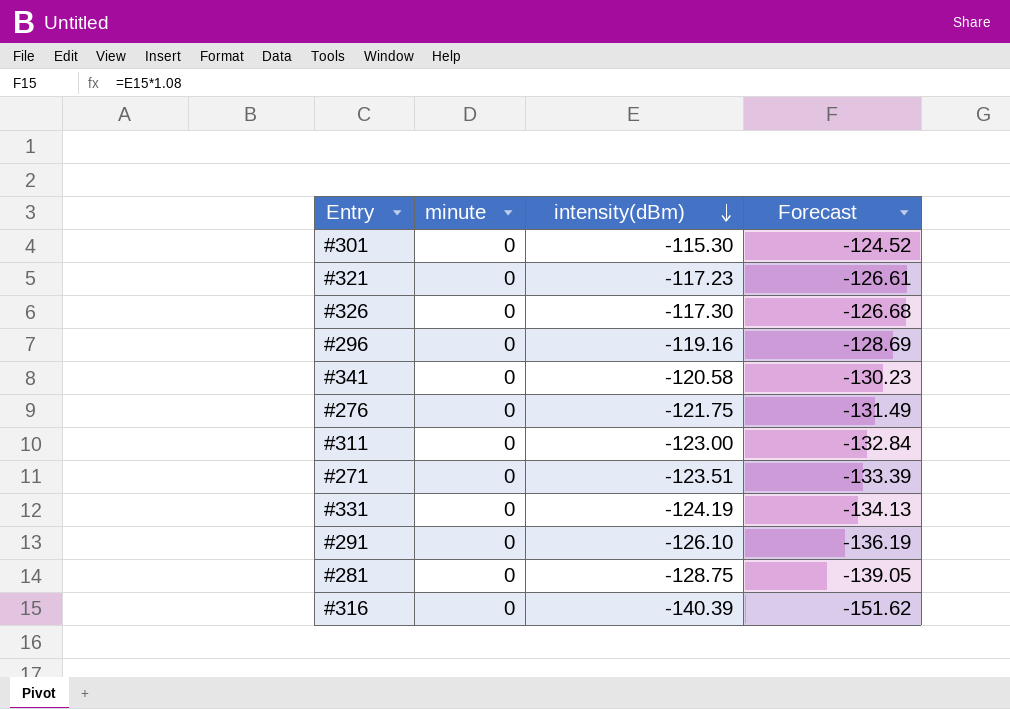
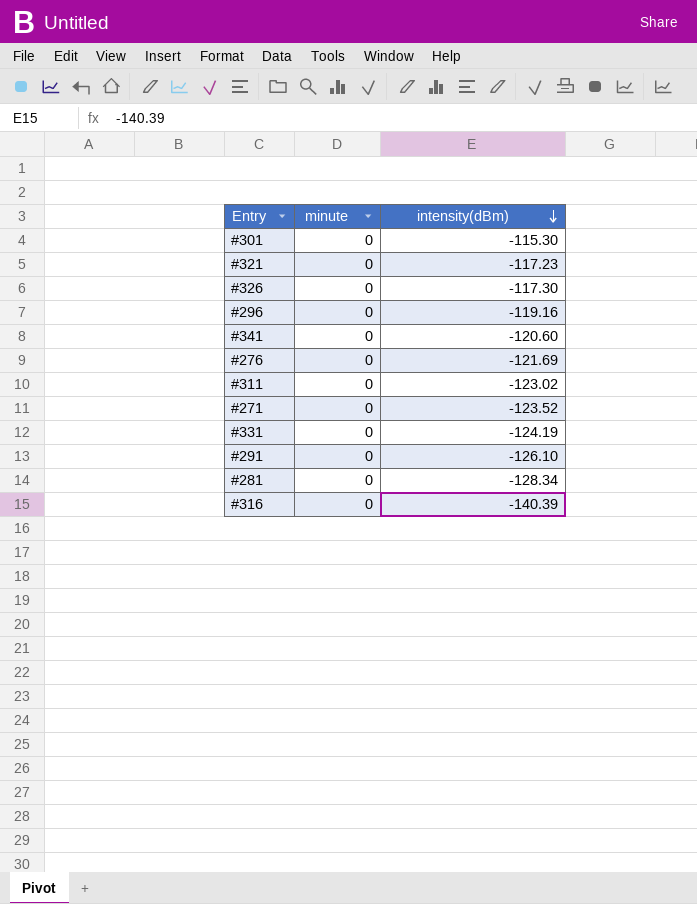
column Forecast | formula: [intensity(dBm)] * 1.08 -> none
#341 | intensity(dBm): -120.58 -> -120.60
#276 | intensity(dBm): -121.75 -> -121.69
#311 | intensity(dBm): -123.00 -> -123.02
#271 | intensity(dBm): -123.51 -> -123.52
#281 | intensity(dBm): -128.75 -> -128.34

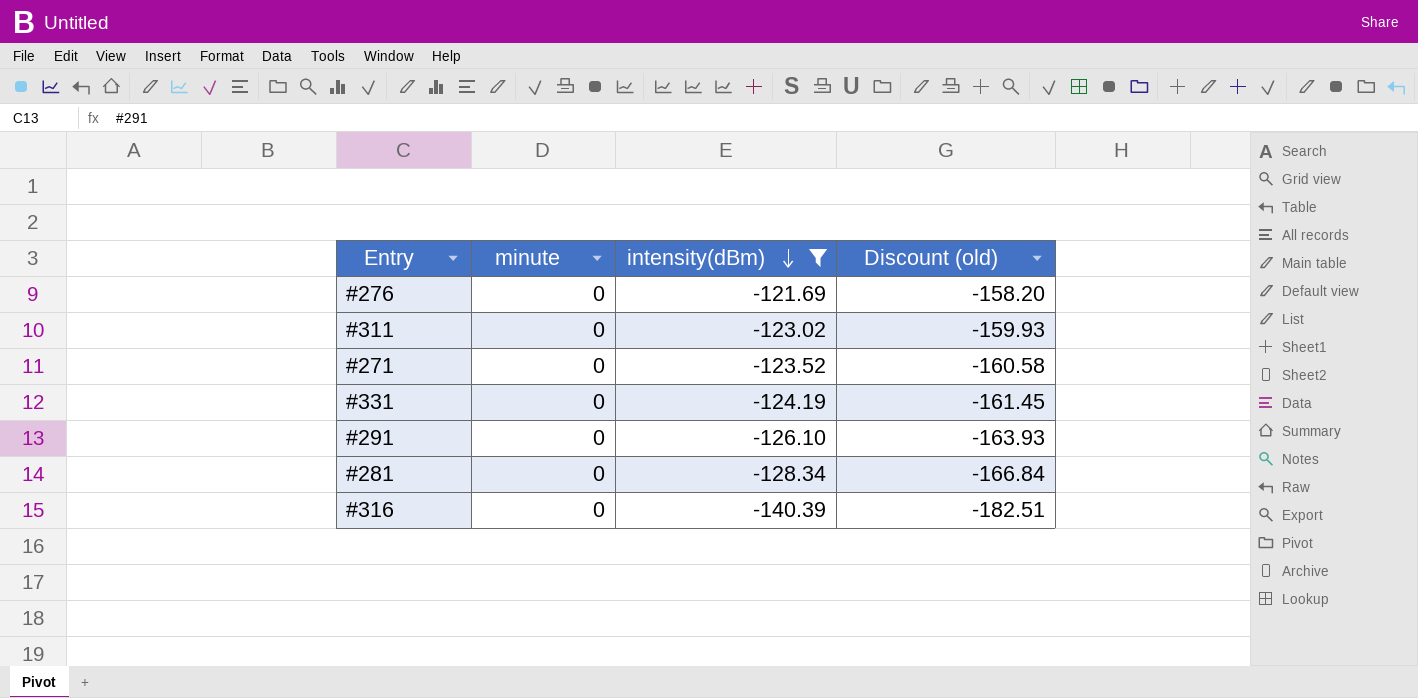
filter: none -> intensity(dBm) <= -121.69
column Discount (old) | formula: none -> [intensity(dBm)] * 1.3

